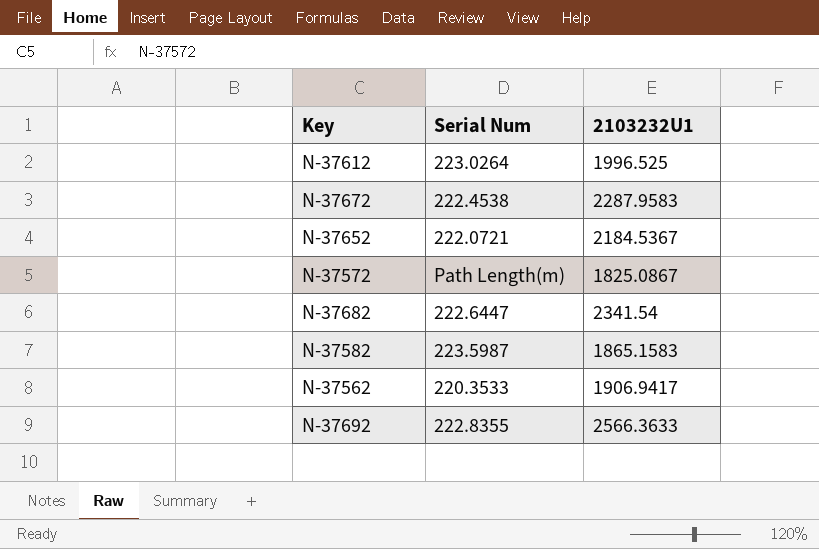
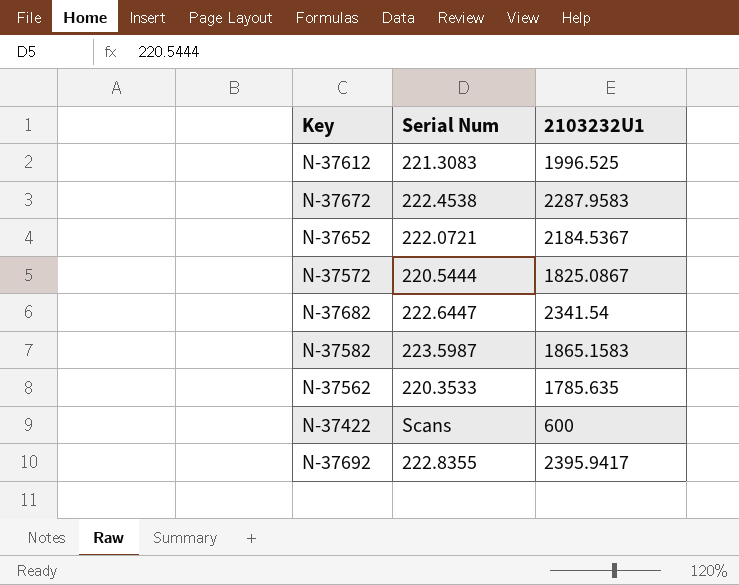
N-37612 | Serial Num: 223.0264 -> 221.3083
N-37572 | Serial Num: Path Length(m) -> 220.5444
N-37562 | 2103232U1: 1906.9417 -> 1785.635
row N-37422: none -> Scans | 600
N-37692 | 2103232U1: 2566.3633 -> 2395.9417

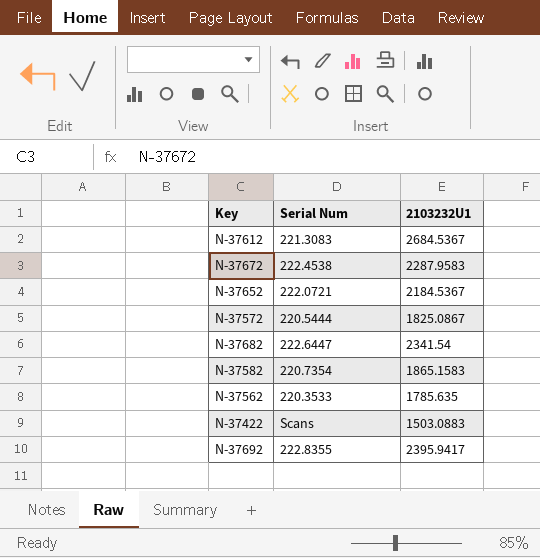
N-37612 | 2103232U1: 1996.525 -> 2684.5367
N-37582 | Serial Num: 223.5987 -> 220.7354
N-37422 | 2103232U1: 600 -> 1503.0883

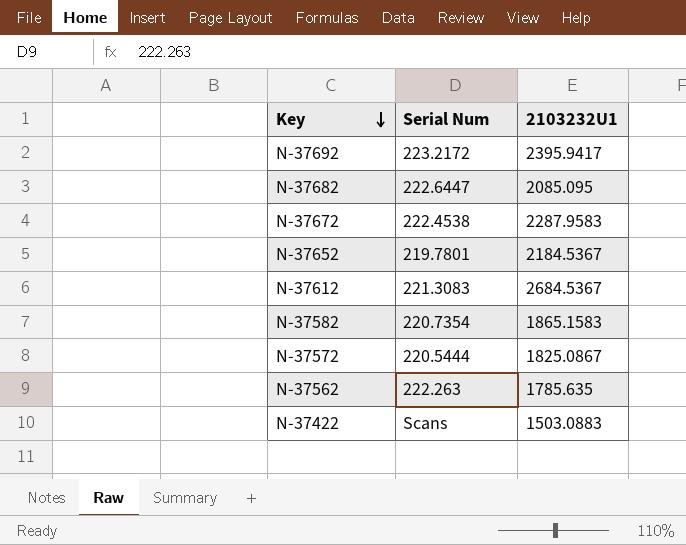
row order: none -> Key descending
N-37692 | Serial Num: 222.8355 -> 223.2172
N-37682 | 2103232U1: 2341.54 -> 2085.095
N-37652 | Serial Num: 222.0721 -> 219.7801
N-37562 | Serial Num: 220.3533 -> 222.263

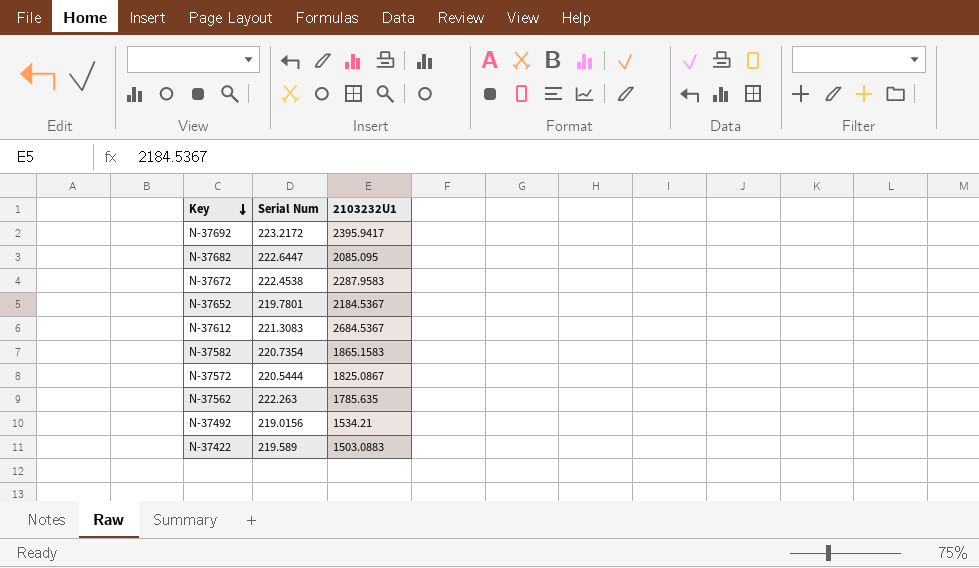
row N-37492: none -> 219.0156 | 1534.21
N-37422 | Serial Num: Scans -> 219.589

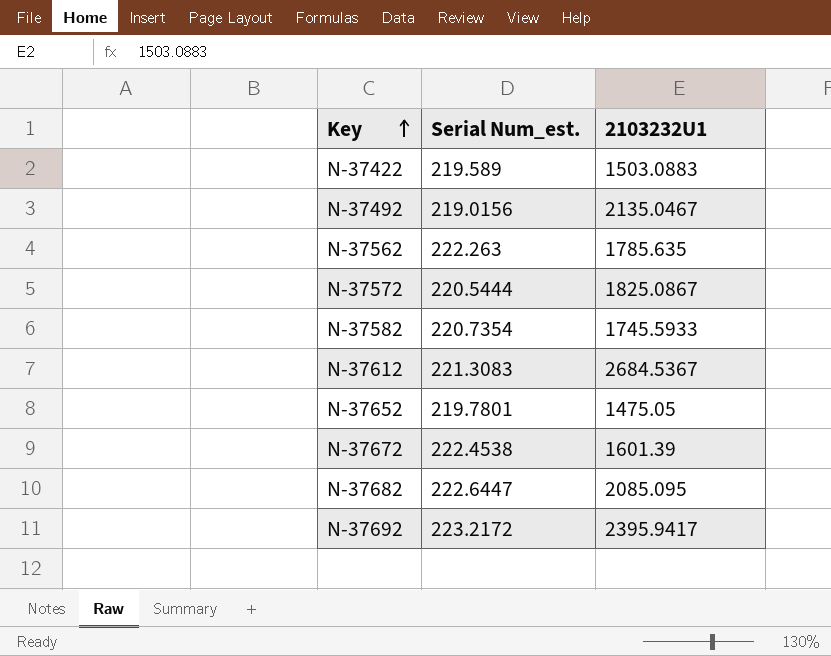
row order: Key descending -> Key ascending
column name: Serial Num -> Serial Num_est.
N-37492 | 2103232U1: 1534.21 -> 2135.0467
N-37582 | 2103232U1: 1865.1583 -> 1745.5933
N-37652 | 2103232U1: 2184.5367 -> 1475.05
N-37672 | 2103232U1: 2287.9583 -> 1601.39

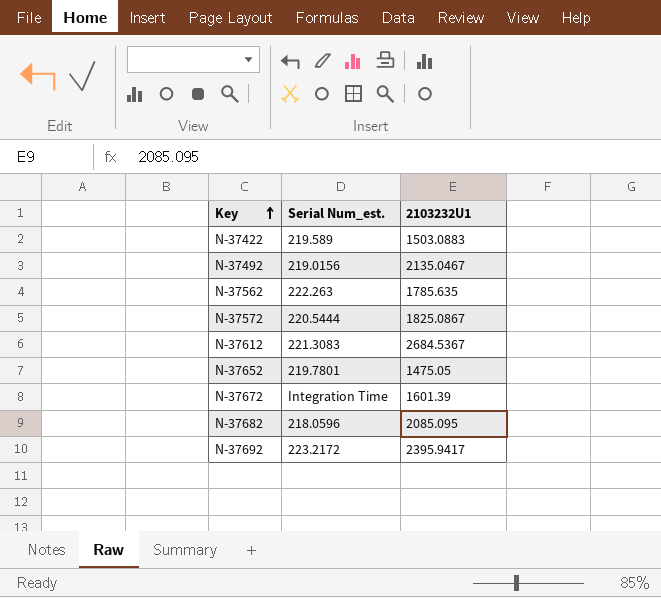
row N-37582: 220.7354 | 1745.5933 -> none
N-37672 | Serial Num_est.: 222.4538 -> Integration Time
N-37682 | Serial Num_est.: 222.6447 -> 218.0596

